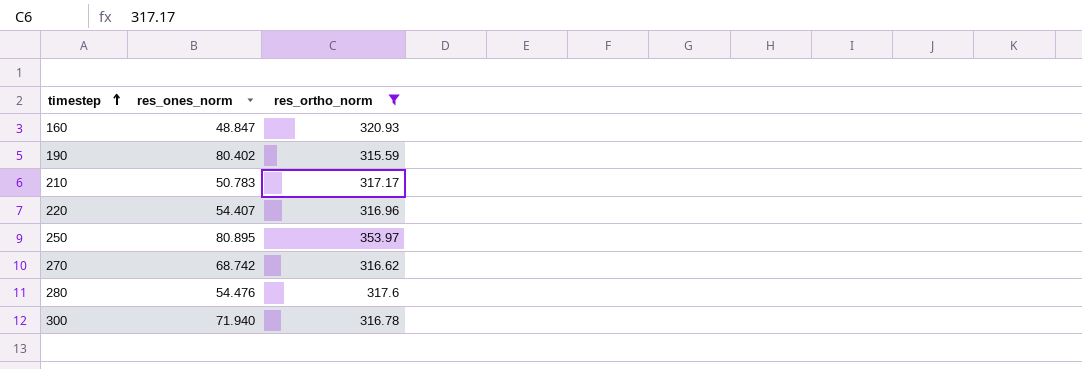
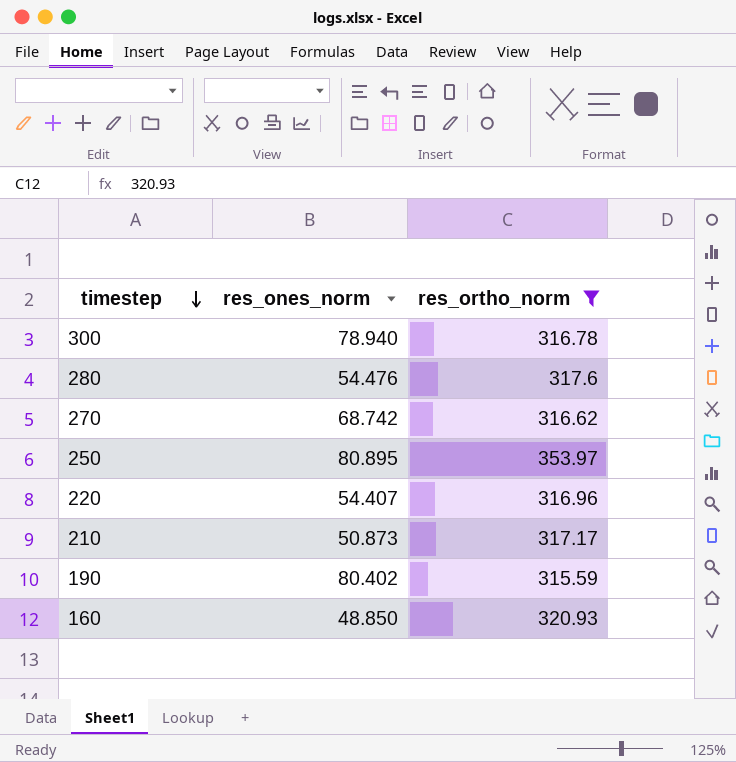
row order: timestep ascending -> timestep descending
300 | res_ones_norm: 71.940 -> 78.940
210 | res_ones_norm: 50.783 -> 50.873
160 | res_ones_norm: 48.847 -> 48.850

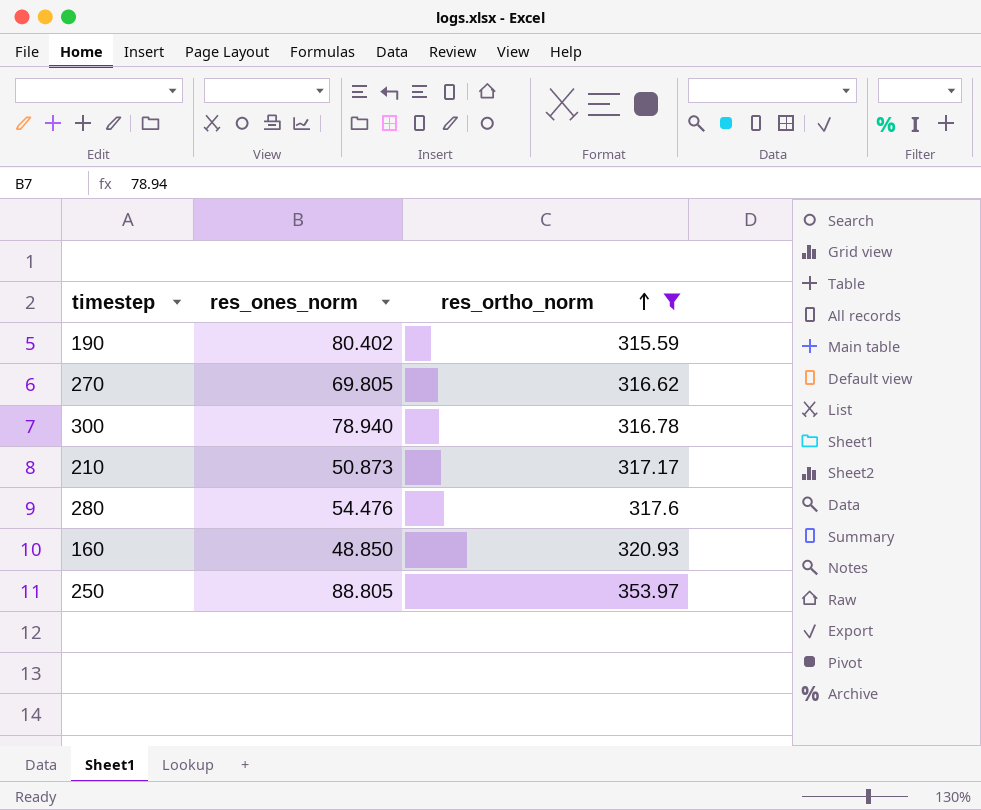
row order: timestep descending -> res_ortho_norm ascending
row 220: 54.407 | 316.96 -> none
270 | res_ones_norm: 68.742 -> 69.805
250 | res_ones_norm: 80.895 -> 88.805

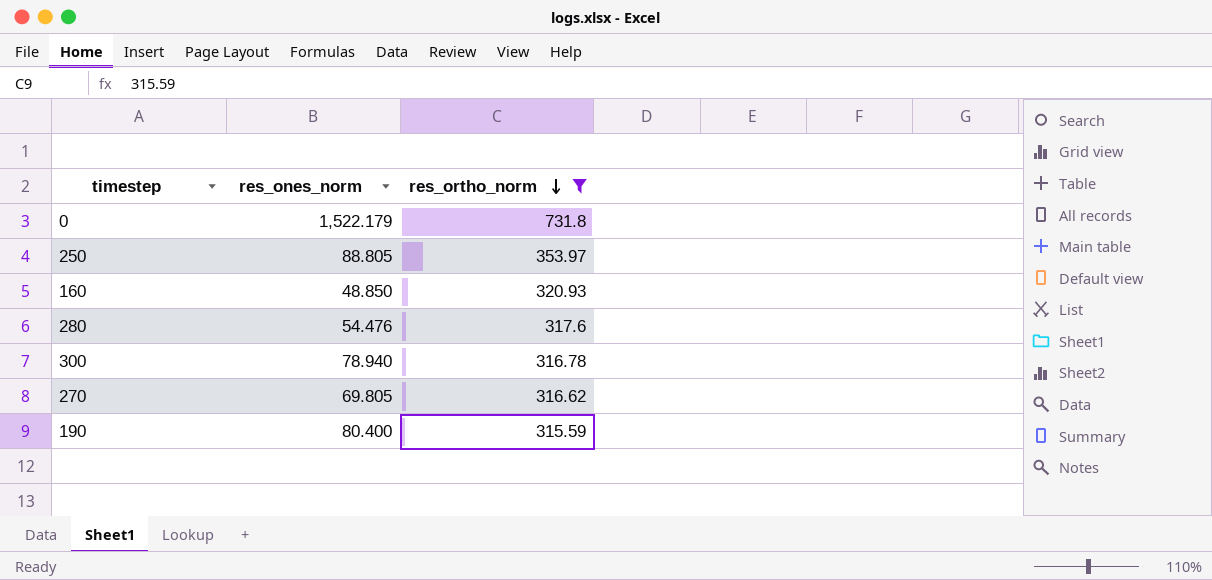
row order: res_ortho_norm ascending -> res_ortho_norm descending
row 210: 50.873 | 317.17 -> none
row 0: none -> 1,522.179 | 731.8
190 | res_ones_norm: 80.402 -> 80.400

